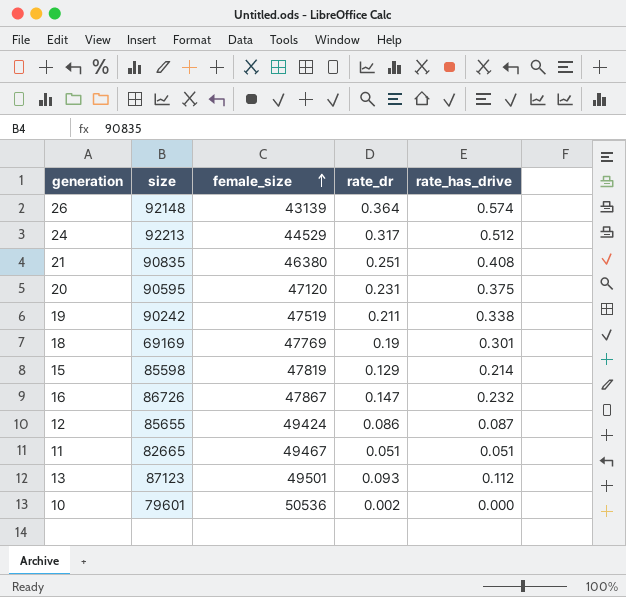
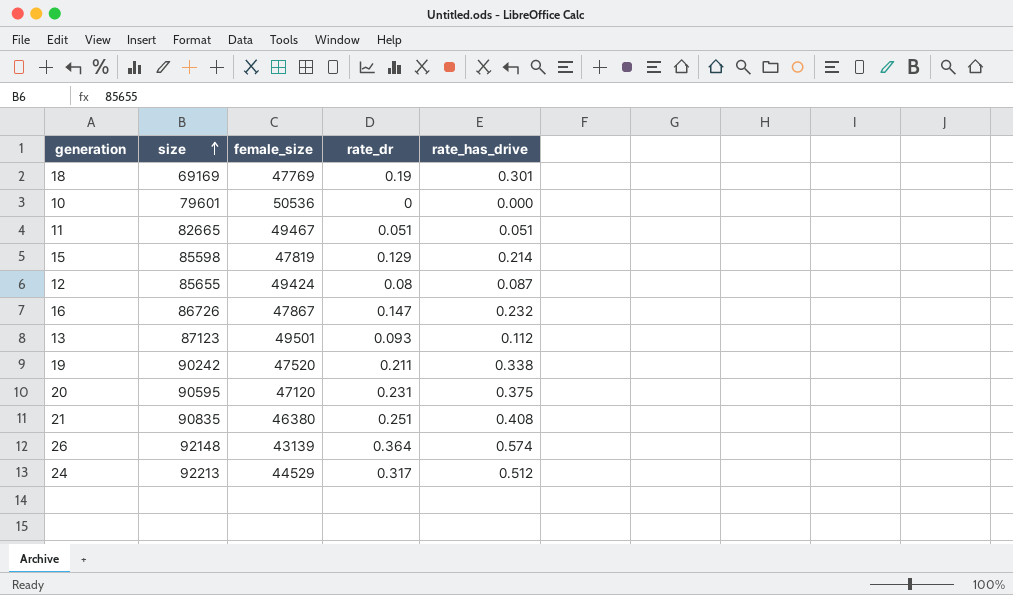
row order: female_size ascending -> size ascending
10 | rate_dr: 0.002 -> 0
12 | rate_dr: 0.086 -> 0.08
19 | female_size: 47519 -> 47520

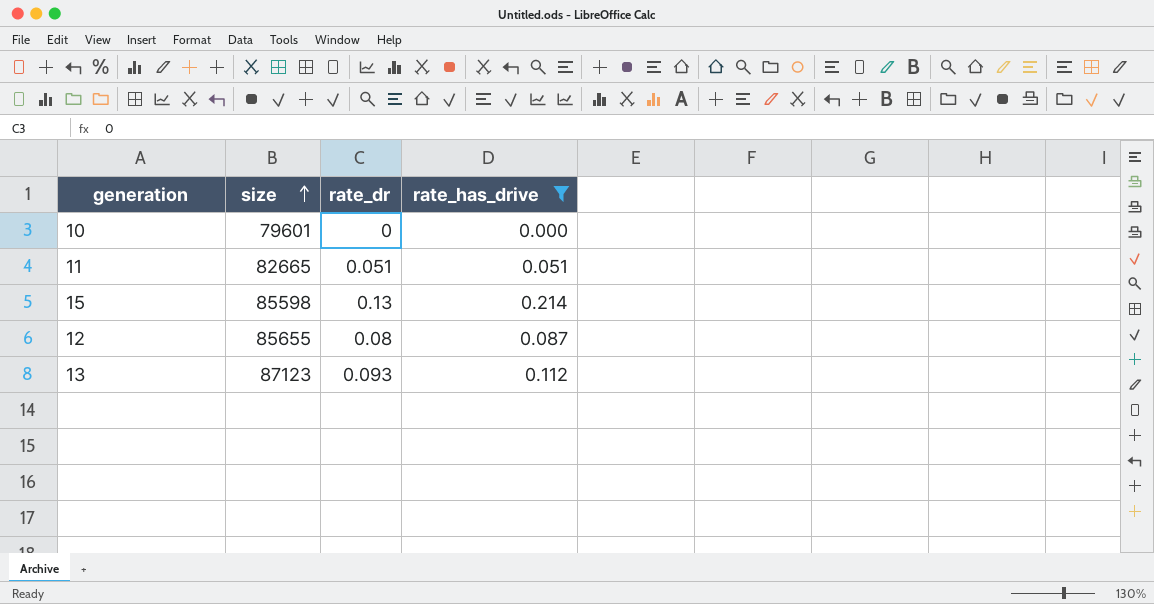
filter: none -> rate_has_drive <= 0.214
column female_size | position: 3 -> none
15 | rate_dr: 0.129 -> 0.13

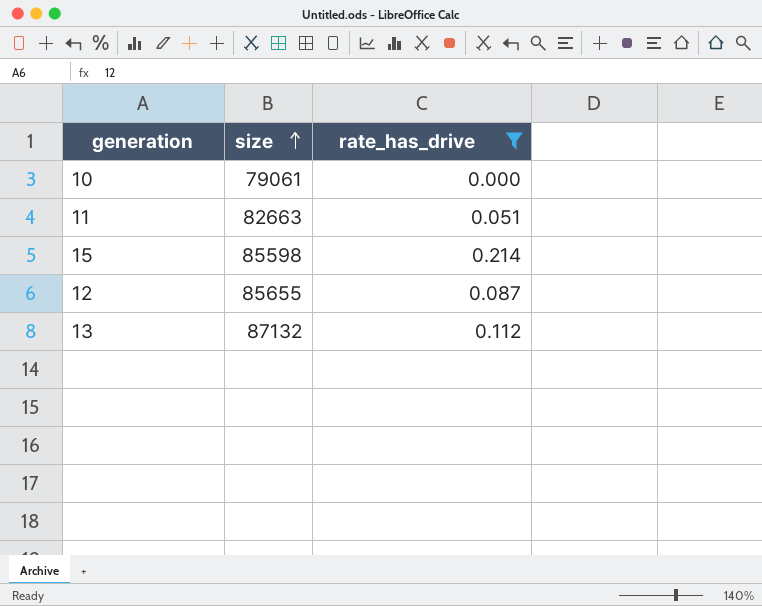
column rate_dr | position: 3 -> none
10 | size: 79601 -> 79061
11 | size: 82665 -> 82663
13 | size: 87123 -> 87132

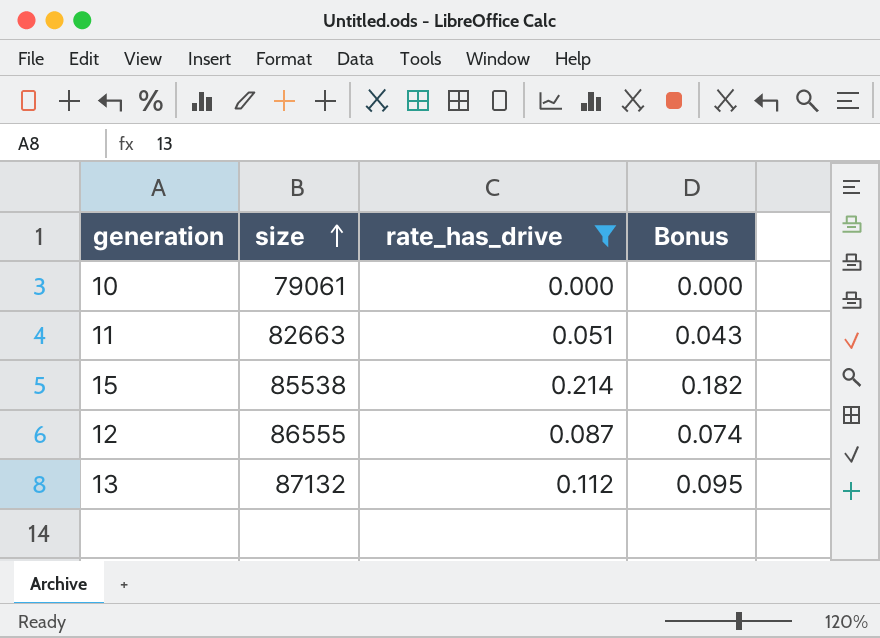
column Bonus | formula: none -> [rate_has_drive] * 0.85
15 | size: 85598 -> 85538
12 | size: 85655 -> 86555

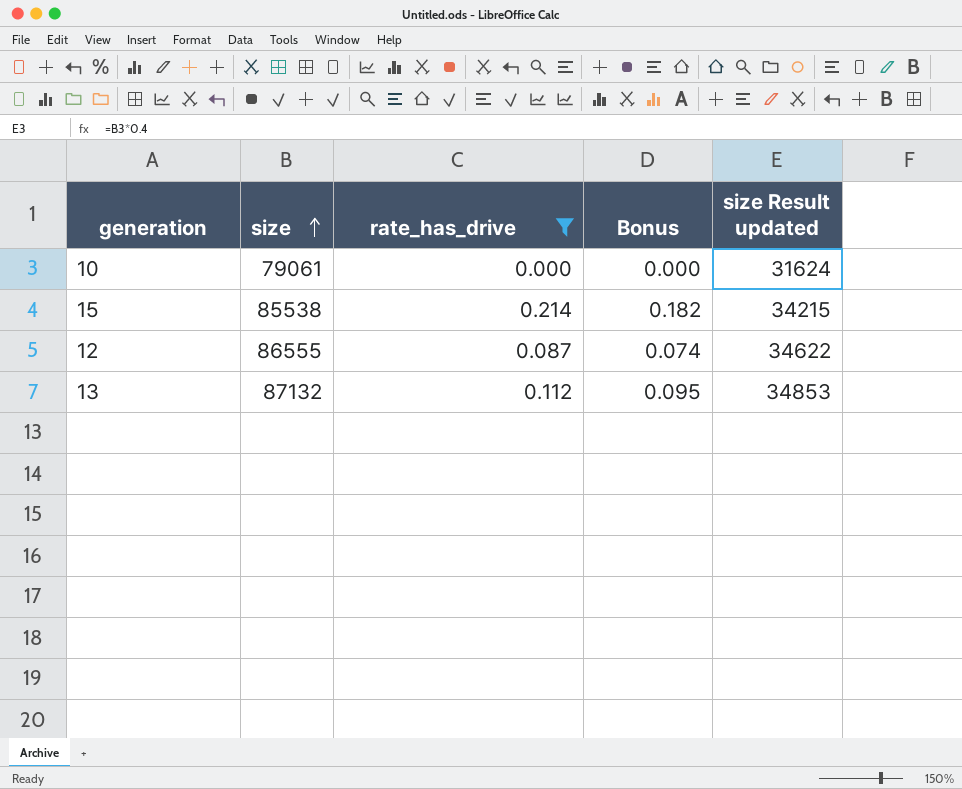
column size Result updated | formula: none -> [size] * 0.4
row 11: 82663 | 0.051 | 0.043 -> none

